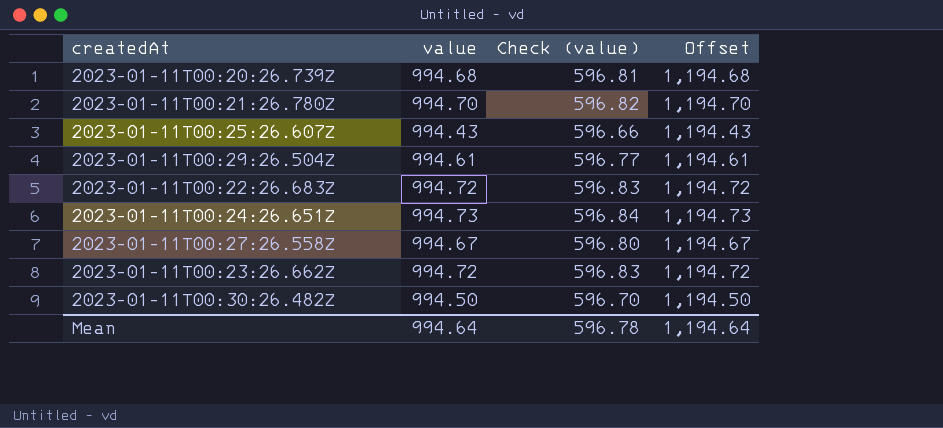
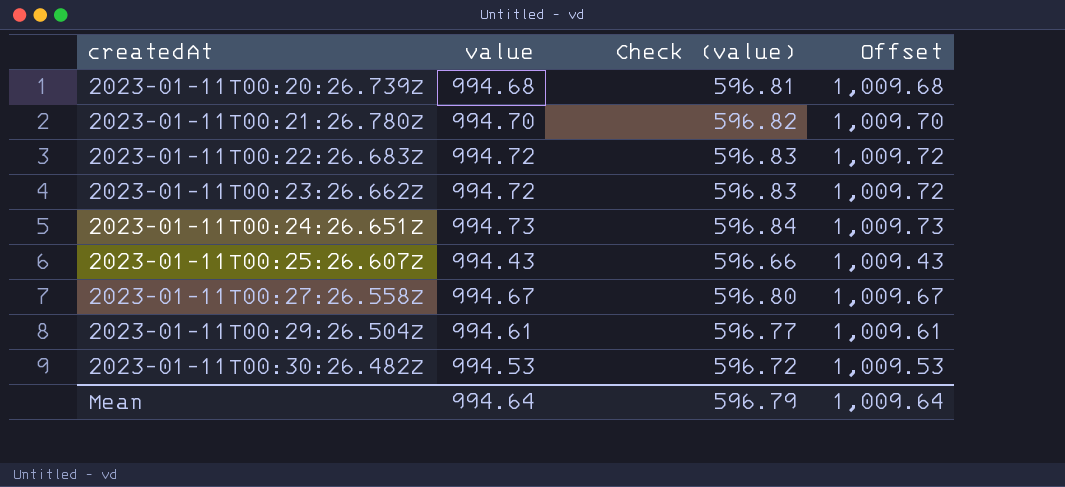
row order: none -> createdAt ascending
column Offset | formula: [value] + 200 -> [value] + 15
2023-01-11T00:30:26.482Z | value: 994.50 -> 994.53
2023-01-11T00:30:26.482Z | Check (value): 596.70 -> 596.72
Mean | Check (value): 596.78 -> 596.79
Mean | Offset: 1,194.64 -> 1,009.64

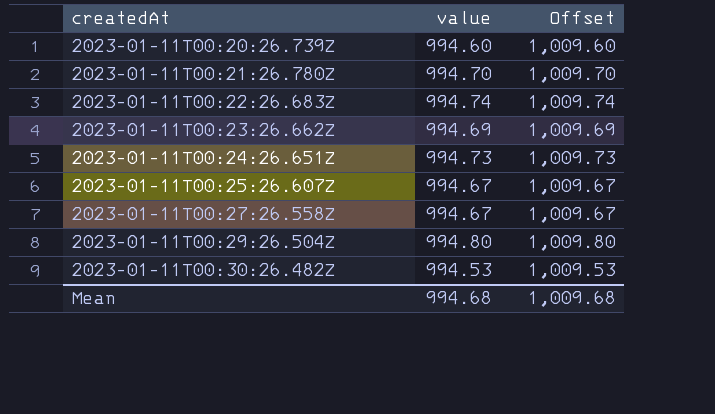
column Check (value) | formula: [value] * 0.6 -> none
2023-01-11T00:20:26.739Z | value: 994.68 -> 994.60
2023-01-11T00:20:26.739Z | Offset: 1,009.68 -> 1,009.60
2023-01-11T00:22:26.683Z | value: 994.72 -> 994.74
2023-01-11T00:22:26.683Z | Offset: 1,009.72 -> 1,009.74
2023-01-11T00:23:26.662Z | value: 994.72 -> 994.69
2023-01-11T00:23:26.662Z | Offset: 1,009.72 -> 1,009.69
2023-01-11T00:25:26.607Z | value: 994.43 -> 994.67
2023-01-11T00:25:26.607Z | Offset: 1,009.43 -> 1,009.67
2023-01-11T00:29:26.504Z | value: 994.61 -> 994.80
2023-01-11T00:29:26.504Z | Offset: 1,009.61 -> 1,009.80
Mean | value: 994.64 -> 994.68
Mean | Offset: 1,009.64 -> 1,009.68

